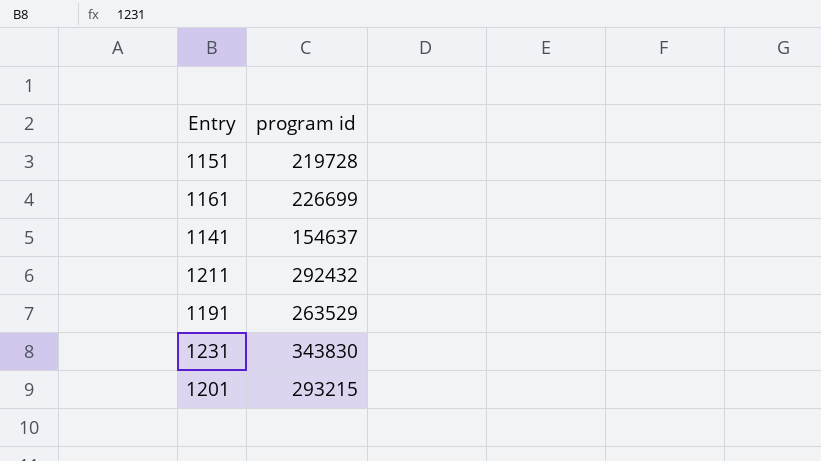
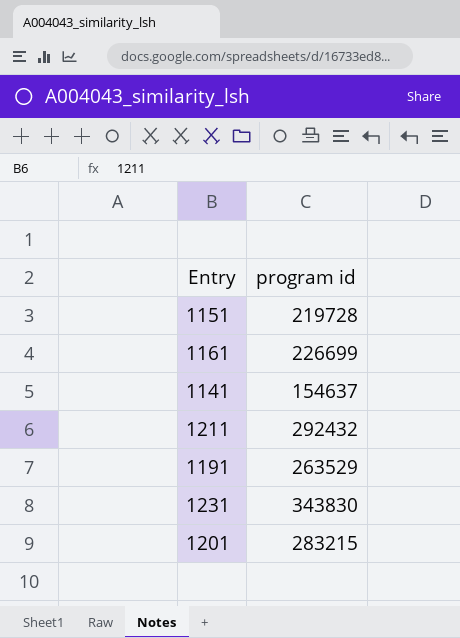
1201 | program id: 293215 -> 283215

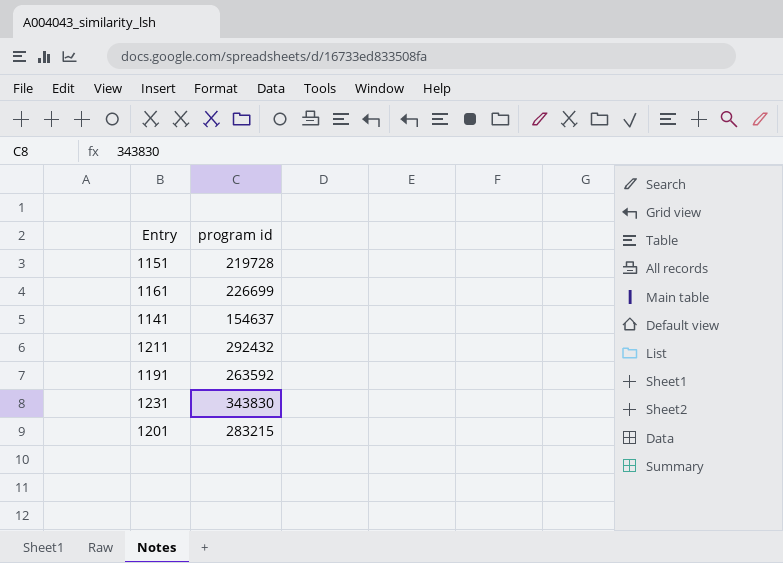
1191 | program id: 263529 -> 263592

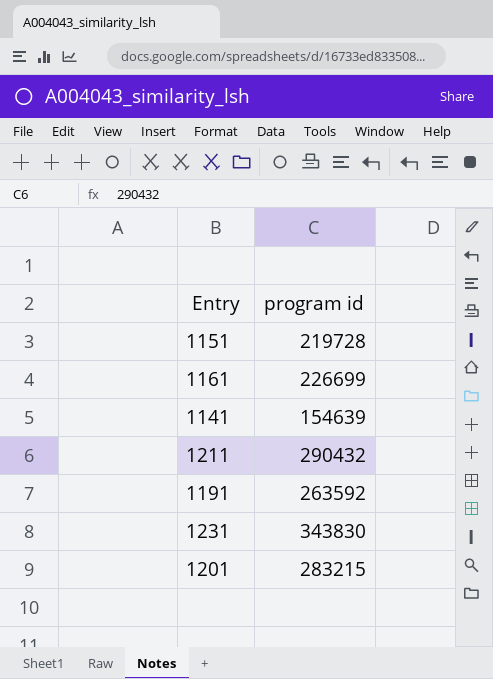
1141 | program id: 154637 -> 154639
1211 | program id: 292432 -> 290432

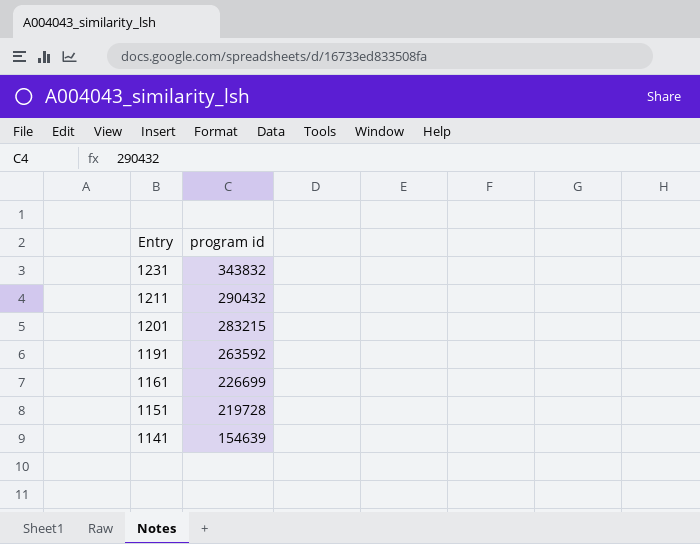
row order: none -> Entry descending
1231 | program id: 343830 -> 343832

